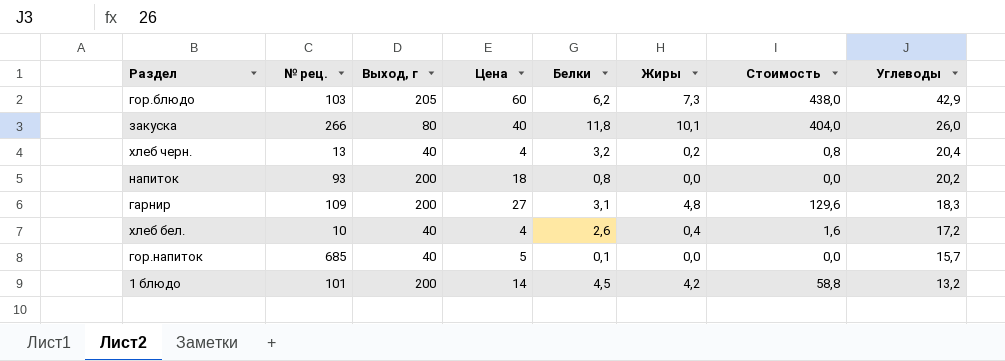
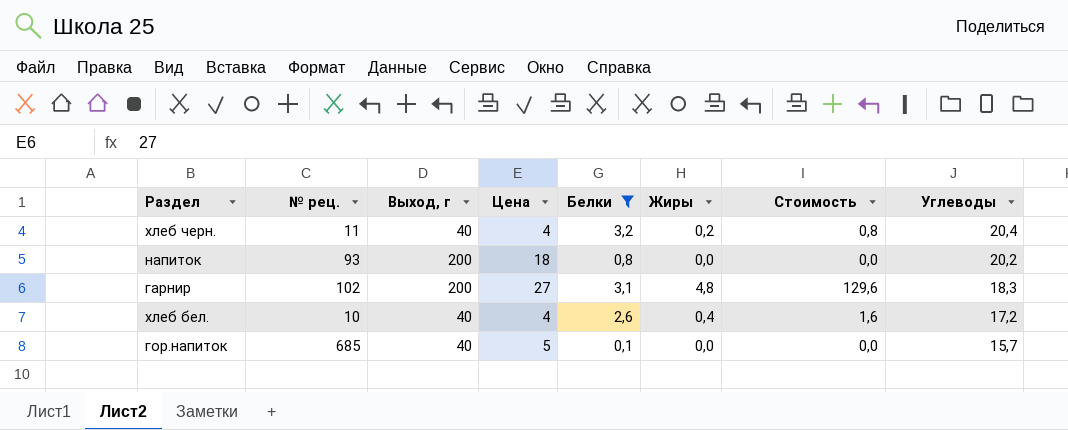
filter: none -> Белки <= 3,2
хлеб черн. | № рец.: 13 -> 11
гарнир | № рец.: 109 -> 102

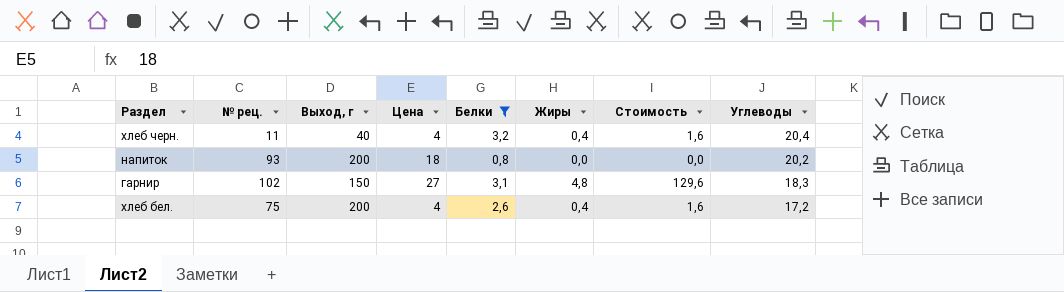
row гор.напиток: 685 | 40 | 5 | 0,1 | 0,0 | 0,0 | 15,7 -> none
хлеб черн. | Жиры: 0,2 -> 0,4
хлеб черн. | Стоимость: 0,8 -> 1,6
гарнир | Выход, г: 200 -> 150
хлеб бел. | № рец.: 10 -> 75
хлеб бел. | Выход, г: 40 -> 200

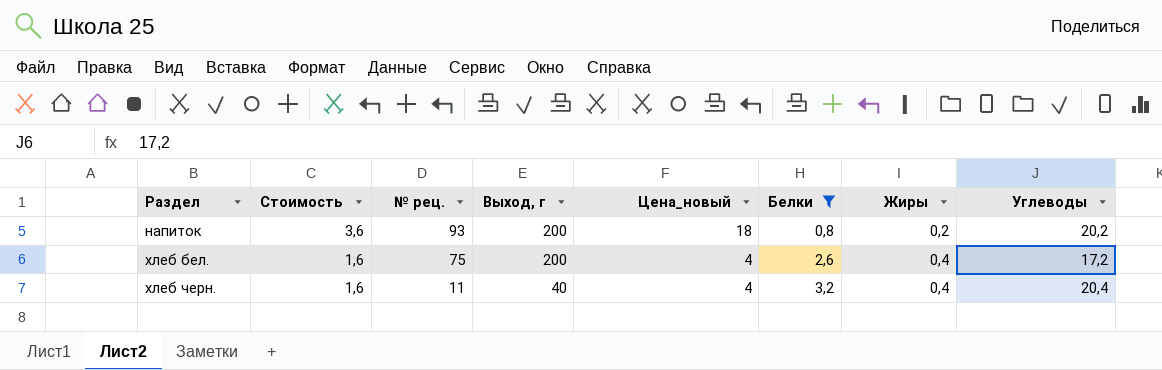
row order: Углеводы descending -> Раздел ascending
column Стоимость | position: 7 -> 2
column name: Цена -> Цена_новый
row гарнир: 102 | 150 | 27 | 3,1 | 4,8 | 129,6 | 18,3 -> none
напиток | Стоимость: 0,0 -> 3,6
напиток | Жиры: 0,0 -> 0,2

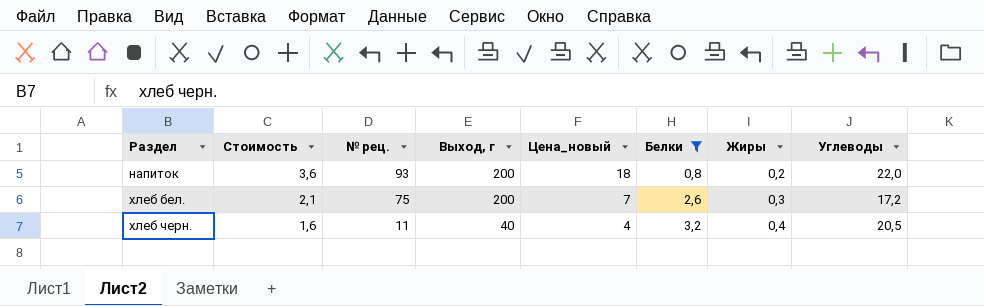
напиток | Углеводы: 20,2 -> 22,0
хлеб бел. | Стоимость: 1,6 -> 2,1
хлеб бел. | Цена_новый: 4 -> 7
хлеб бел. | Жиры: 0,4 -> 0,3
хлеб черн. | Углеводы: 20,4 -> 20,5

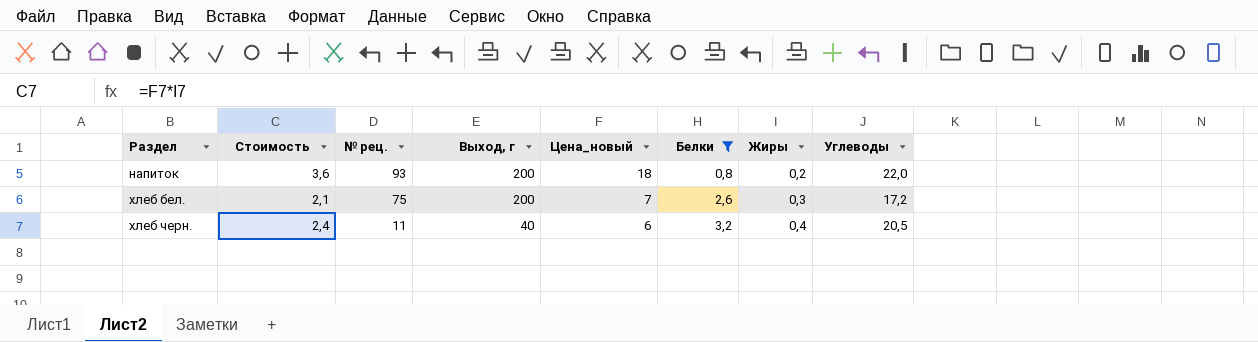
хлеб черн. | Стоимость: 1,6 -> 2,4
хлеб черн. | Цена_новый: 4 -> 6

